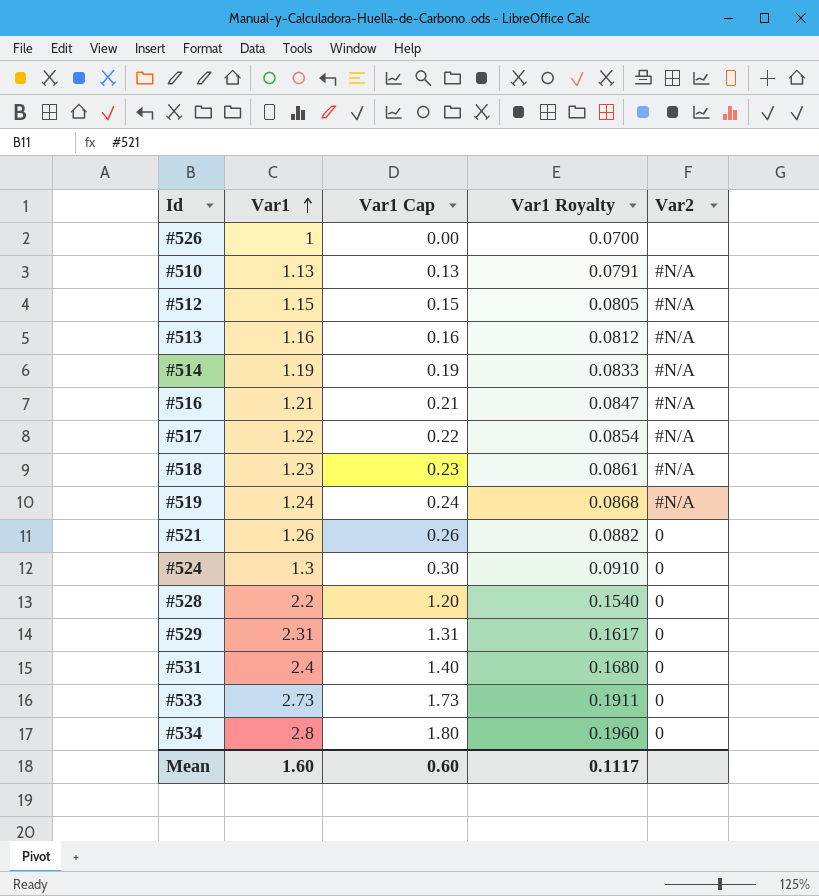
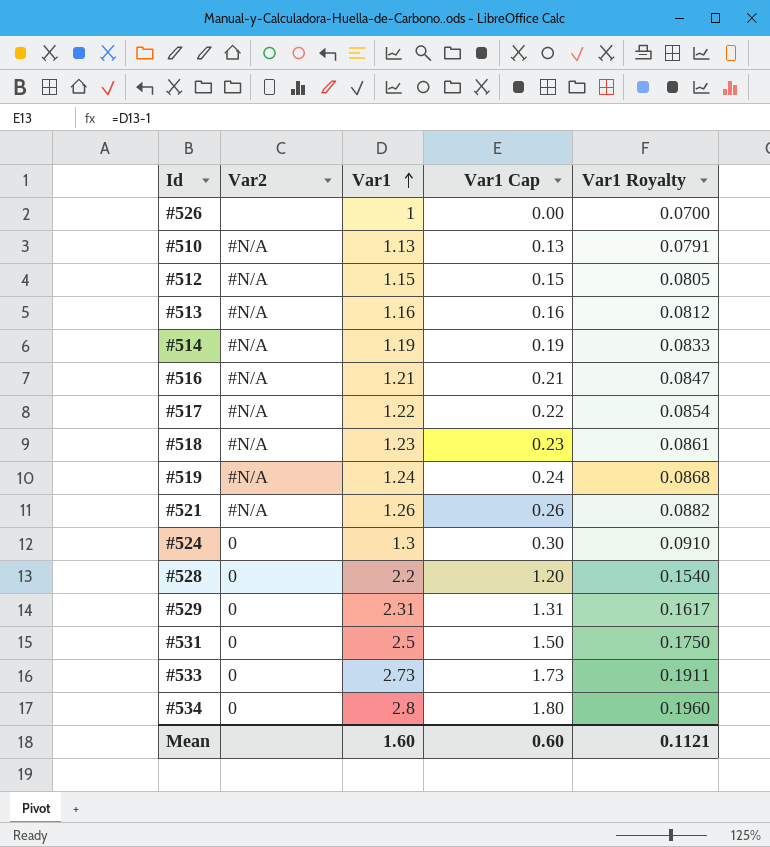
column Var2 | position: 5 -> 2
#521 | Var2: 0 -> #N/A
#531 | Var1: 2.4 -> 2.5
#531 | Var1 Cap: 1.40 -> 1.50
#531 | Var1 Royalty: 0.1680 -> 0.1750
Mean | Var1 Royalty: 0.1117 -> 0.1121

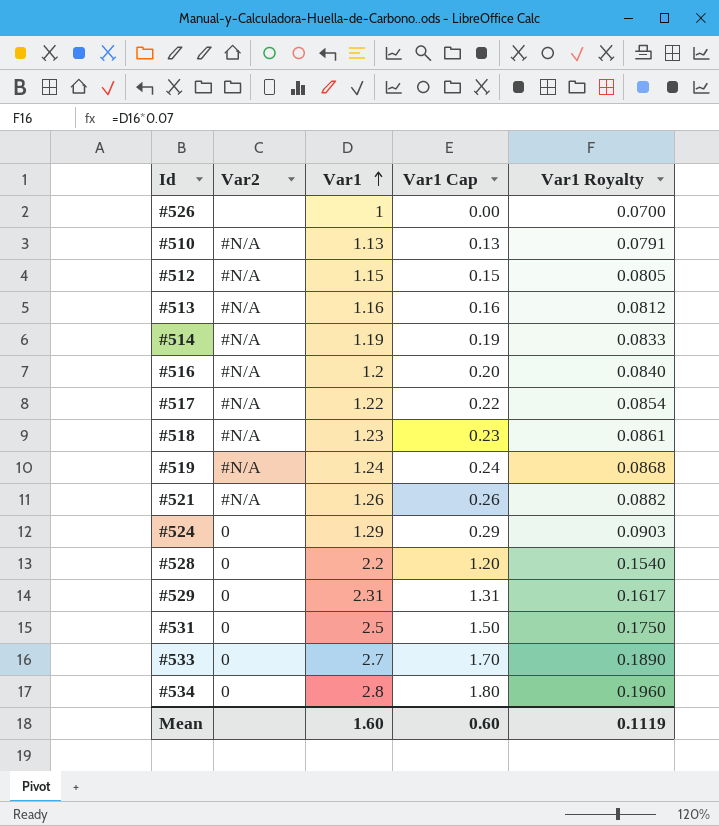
#516 | Var1: 1.21 -> 1.2
#516 | Var1 Cap: 0.21 -> 0.20
#516 | Var1 Royalty: 0.0847 -> 0.0840
#524 | Var1: 1.3 -> 1.29
#524 | Var1 Cap: 0.30 -> 0.29
#524 | Var1 Royalty: 0.0910 -> 0.0903
#533 | Var1: 2.73 -> 2.7
#533 | Var1 Cap: 1.73 -> 1.70
#533 | Var1 Royalty: 0.1911 -> 0.1890
Mean | Var1 Royalty: 0.1121 -> 0.1119

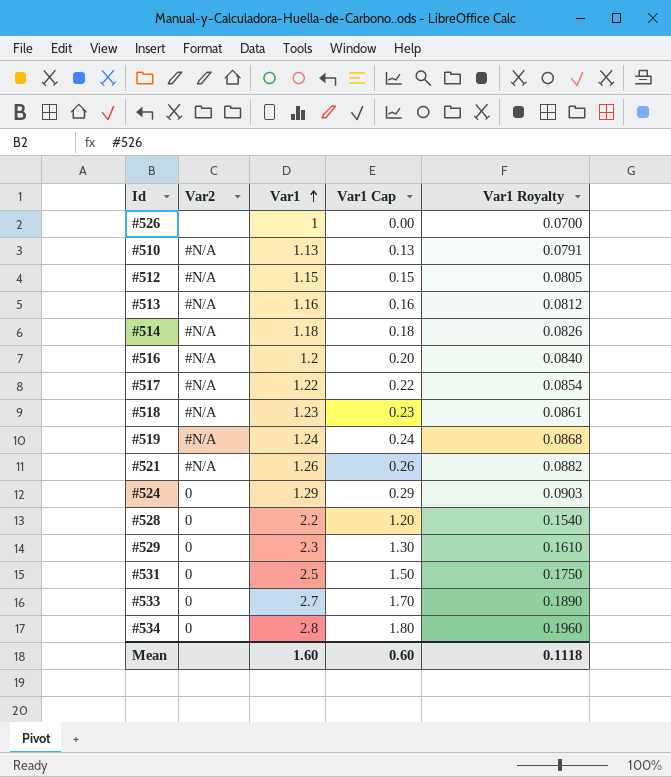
#514 | Var1: 1.19 -> 1.18
#514 | Var1 Cap: 0.19 -> 0.18
#514 | Var1 Royalty: 0.0833 -> 0.0826
#529 | Var1: 2.31 -> 2.3
#529 | Var1 Cap: 1.31 -> 1.30
#529 | Var1 Royalty: 0.1617 -> 0.1610
Mean | Var1 Royalty: 0.1119 -> 0.1118

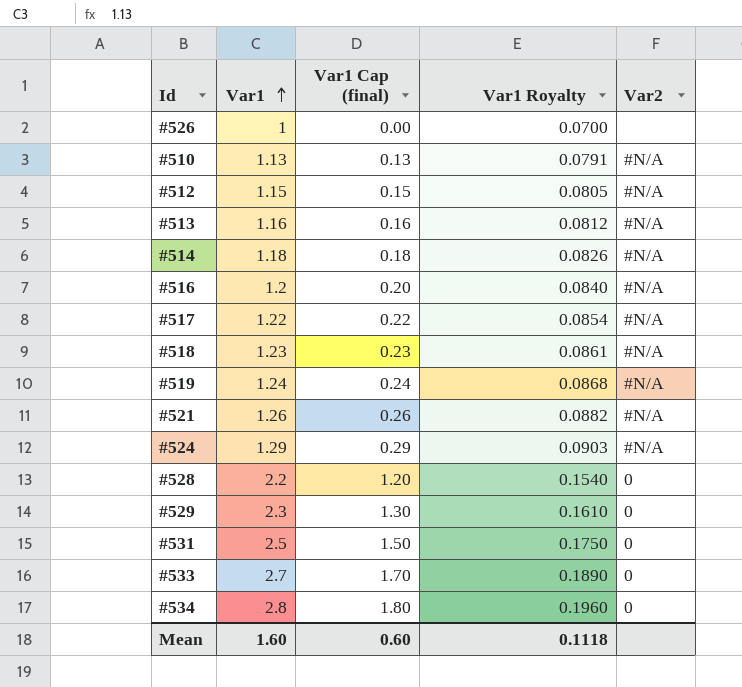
column name: Var1 Cap -> Var1 Cap (final)
column Var2 | position: 2 -> 5
#524 | Var2: 0 -> #N/A

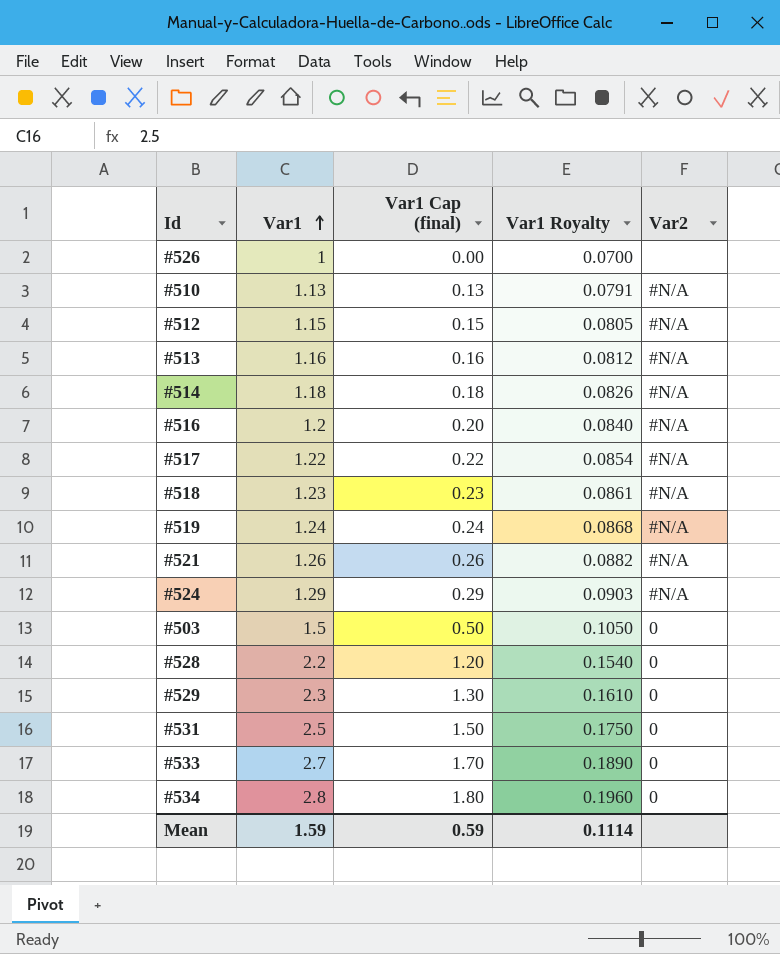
row #503: none -> 1.5 | 0.50 | 0.1050 | 0
Mean | Var1: 1.60 -> 1.59
Mean | Var1 Cap (final): 0.60 -> 0.59
Mean | Var1 Royalty: 0.1118 -> 0.1114

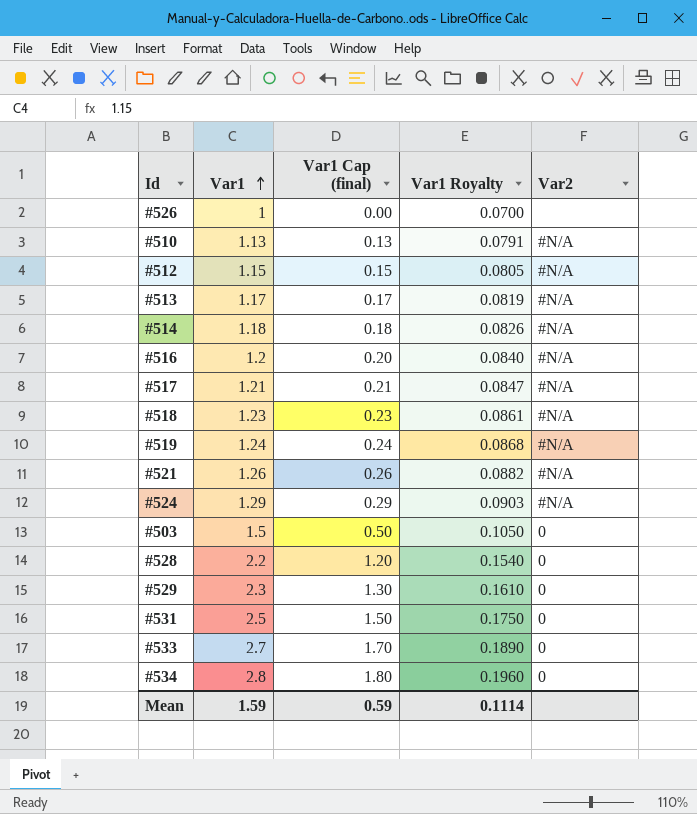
#513 | Var1: 1.16 -> 1.17
#513 | Var1 Cap (final): 0.16 -> 0.17
#513 | Var1 Royalty: 0.0812 -> 0.0819
#517 | Var1: 1.22 -> 1.21
#517 | Var1 Cap (final): 0.22 -> 0.21
#517 | Var1 Royalty: 0.0854 -> 0.0847

